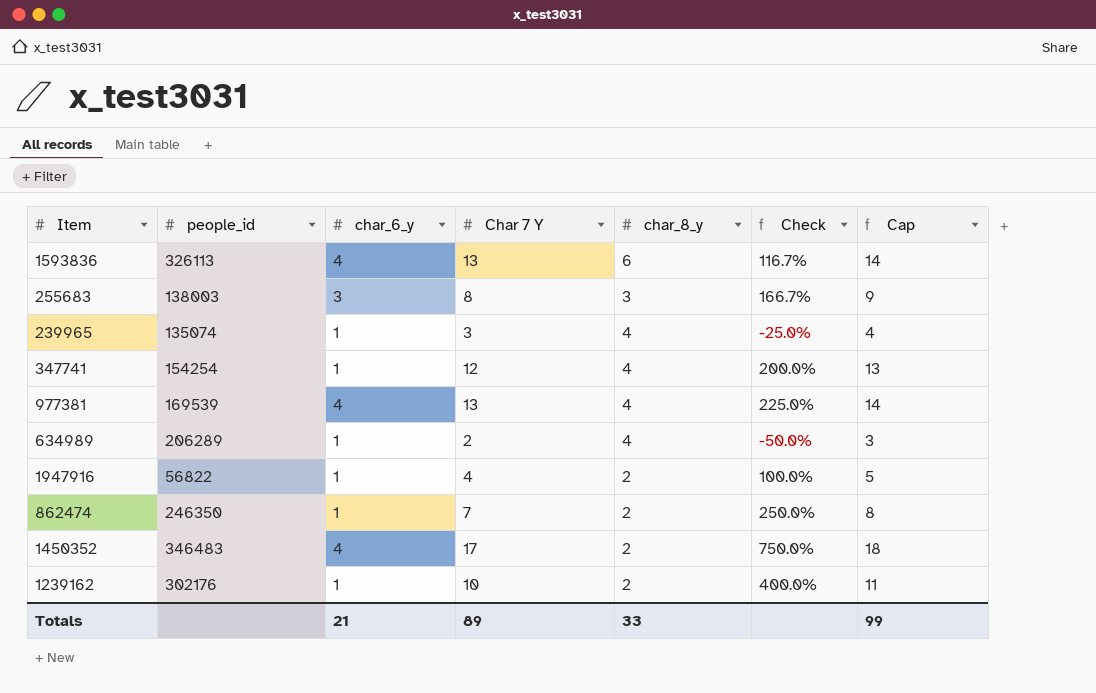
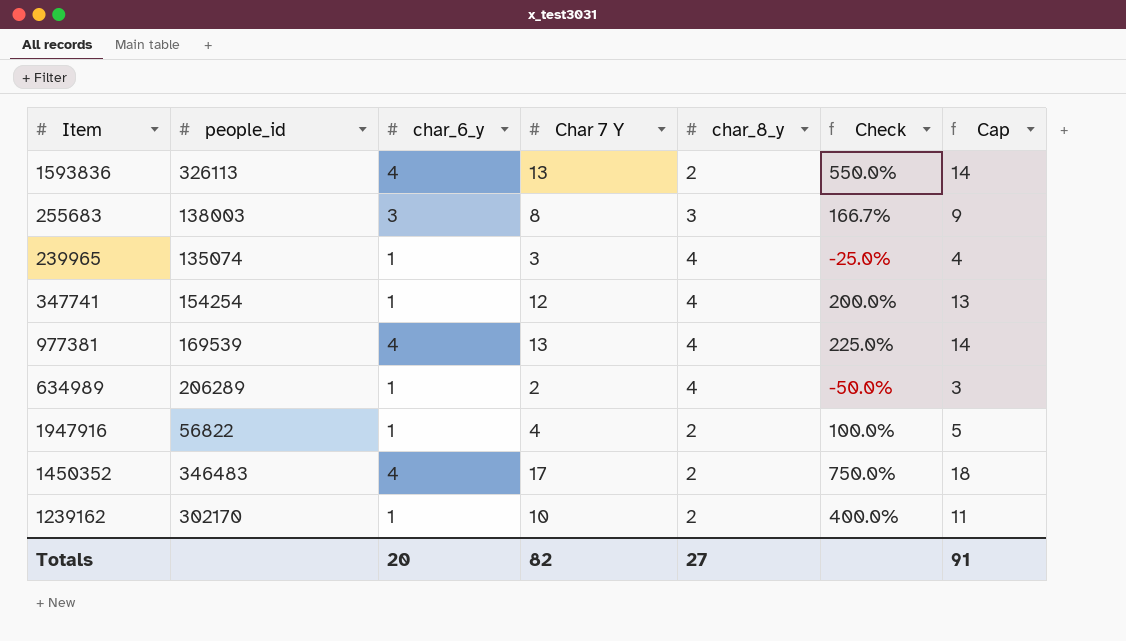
row 862474: 246350 | 1 | 7 | 2 | 250.0% | 8 -> none
1593836 | char_8_y: 6 -> 2
1593836 | Check: 116.7% -> 550.0%
1239162 | people_id: 302176 -> 302170
Totals | char_6_y: 21 -> 20
Totals | Char 7 Y: 89 -> 82
Totals | char_8_y: 33 -> 27
Totals | Cap: 99 -> 91

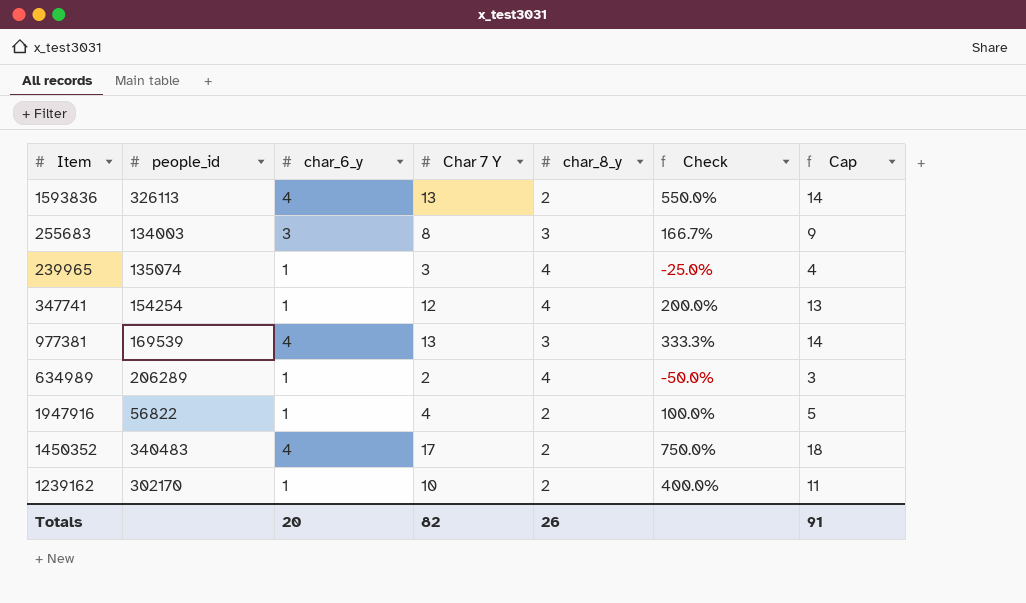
255683 | people_id: 138003 -> 134003
977381 | char_8_y: 4 -> 3
977381 | Check: 225.0% -> 333.3%
1450352 | people_id: 346483 -> 340483
Totals | char_8_y: 27 -> 26

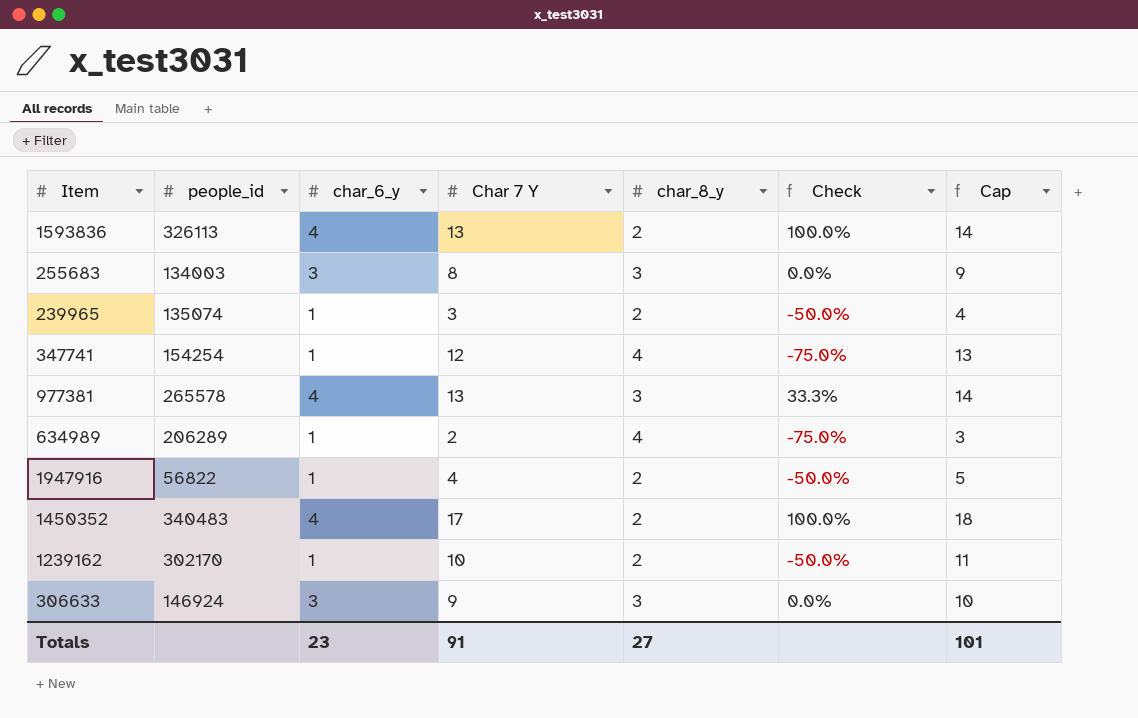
column Check | formula: ([Char 7 Y] - [char_8_y]) / [char_8_y] -> ([char_6_y] - [char_8_y]) / [char_8_y]
239965 | char_8_y: 4 -> 2
977381 | people_id: 169539 -> 265578
row 306633: none -> 146924 | 3 | 9 | 3 | 0.0% | 10
Totals | char_6_y: 20 -> 23
Totals | Char 7 Y: 82 -> 91
Totals | char_8_y: 26 -> 27
Totals | Cap: 91 -> 101

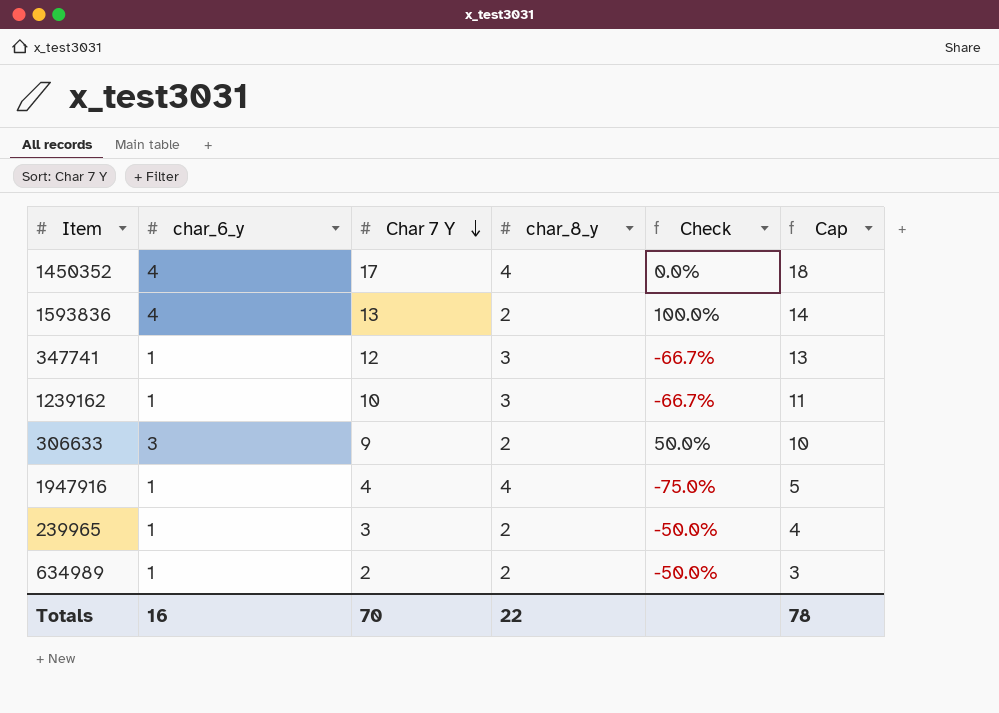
row order: none -> Char 7 Y descending
column people_id | position: 2 -> none
row 255683: 134003 | 3 | 8 | 3 | 0.0% | 9 -> none
row 977381: 265578 | 4 | 13 | 3 | 33.3% | 14 -> none
1450352 | char_8_y: 2 -> 4
1450352 | Check: 100.0% -> 0.0%
347741 | char_8_y: 4 -> 3
347741 | Check: -75.0% -> -66.7%
1239162 | char_8_y: 2 -> 3
1239162 | Check: -50.0% -> -66.7%
306633 | char_8_y: 3 -> 2
306633 | Check: 0.0% -> 50.0%
1947916 | char_8_y: 2 -> 4
1947916 | Check: -50.0% -> -75.0%
634989 | char_8_y: 4 -> 2
634989 | Check: -75.0% -> -50.0%
Totals | char_6_y: 23 -> 16
Totals | Char 7 Y: 91 -> 70
Totals | char_8_y: 27 -> 22
Totals | Cap: 101 -> 78

